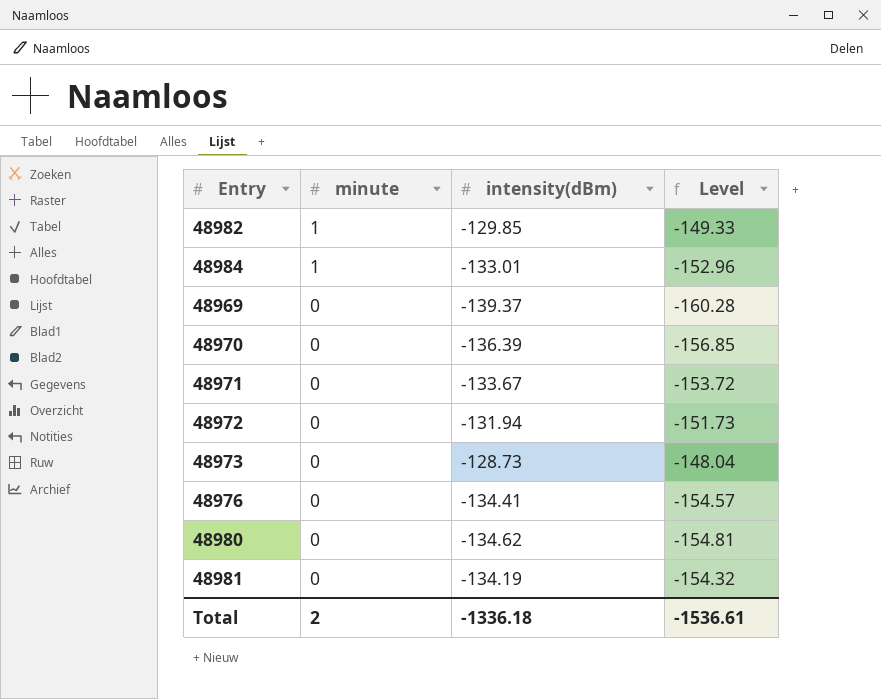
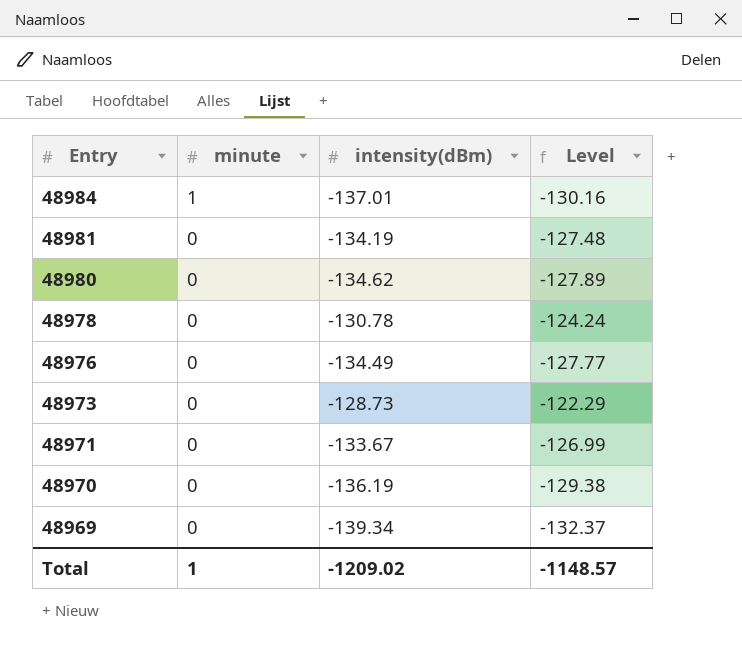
row order: minute descending -> Entry descending
column Level | formula: [intensity(dBm)] * 1.15 -> [intensity(dBm)] * 0.95
row 48982: 1 | -129.85 | -149.33 -> none
row 48972: 0 | -131.94 | -151.73 -> none
48984 | intensity(dBm): -133.01 -> -137.01
row 48978: none -> 0 | -130.78 | -124.24
48976 | intensity(dBm): -134.41 -> -134.49
48970 | intensity(dBm): -136.39 -> -136.19
48969 | intensity(dBm): -139.37 -> -139.34
Total | minute: 2 -> 1
Total | intensity(dBm): -1336.18 -> -1209.02
Total | Level: -1536.61 -> -1148.57

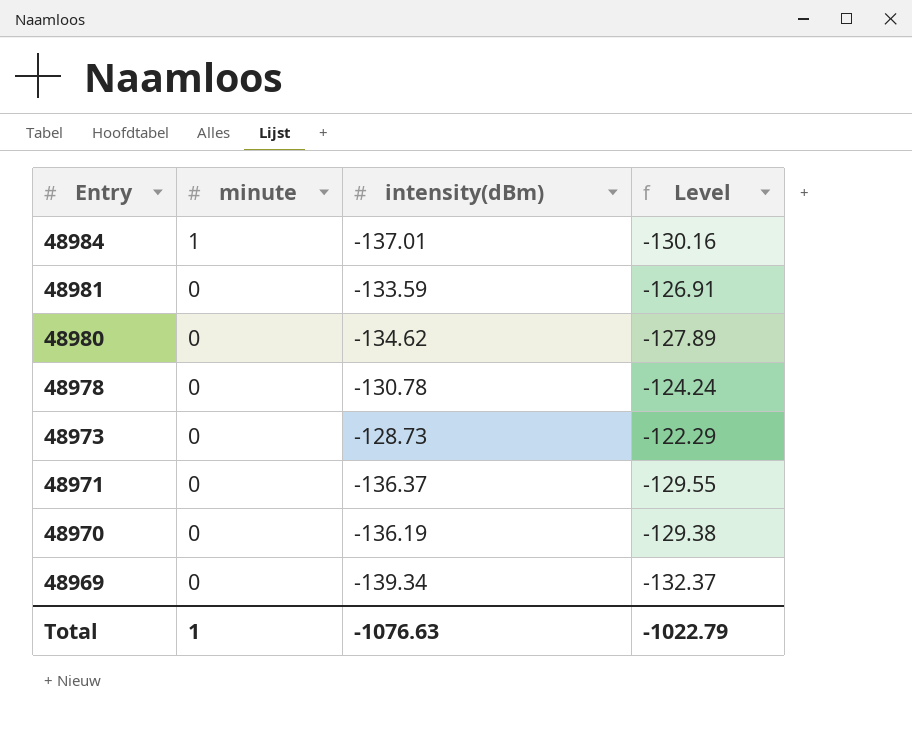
row 48976: 0 | -134.49 | -127.77 -> none
48981 | intensity(dBm): -134.19 -> -133.59
48981 | Level: -127.48 -> -126.91
48971 | intensity(dBm): -133.67 -> -136.37
48971 | Level: -126.99 -> -129.55
Total | intensity(dBm): -1209.02 -> -1076.63
Total | Level: -1148.57 -> -1022.79

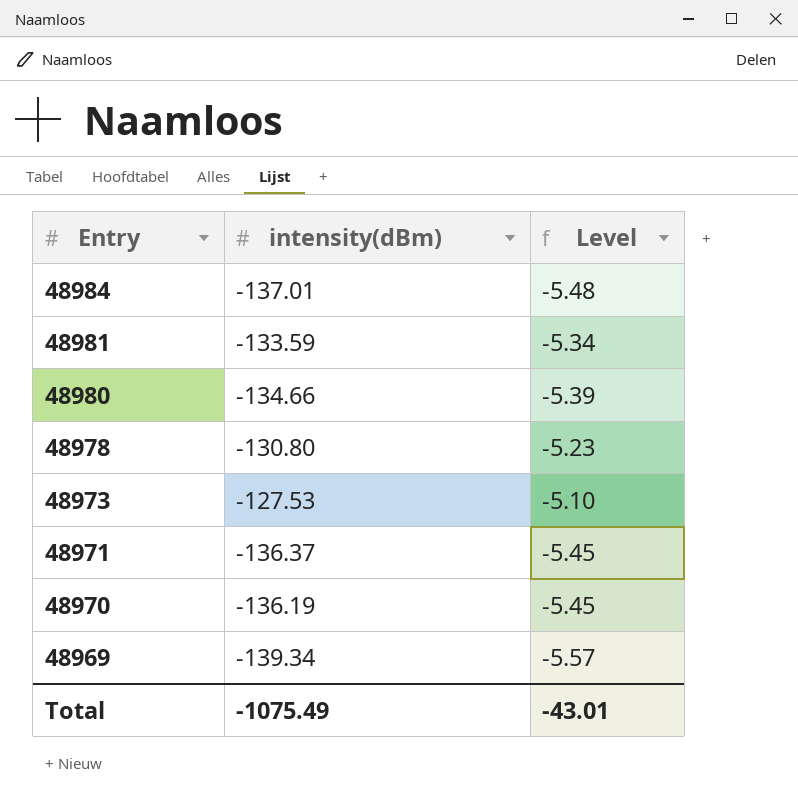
column minute | position: 2 -> none
column Level | formula: [intensity(dBm)] * 0.95 -> [intensity(dBm)] * 0.04
48980 | intensity(dBm): -134.62 -> -134.66
48978 | intensity(dBm): -130.78 -> -130.80
48973 | intensity(dBm): -128.73 -> -127.53
Total | intensity(dBm): -1076.63 -> -1075.49
Total | Level: -1022.79 -> -43.01

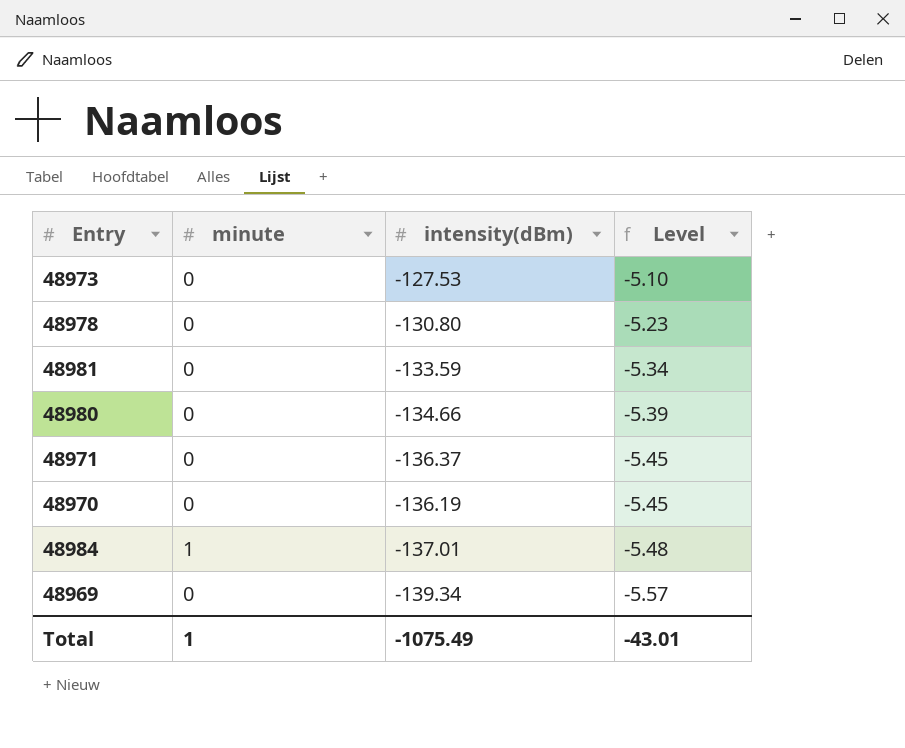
row order: Entry descending -> Level descending
column minute | position: none -> 2

